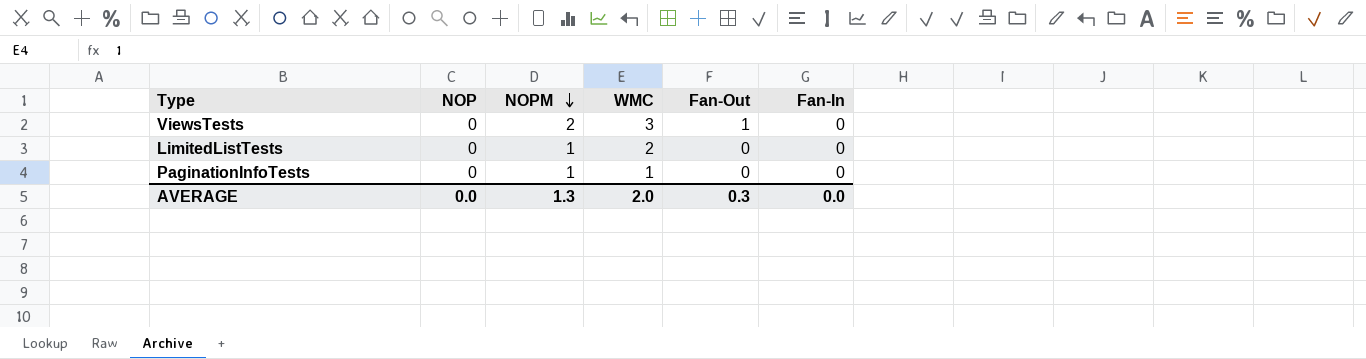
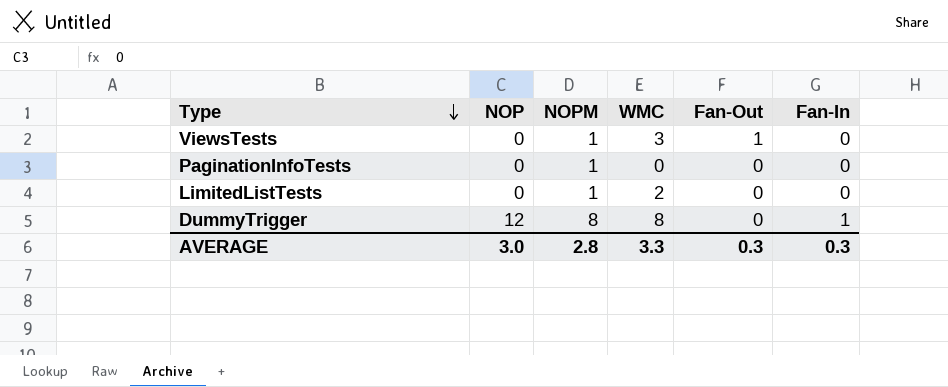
row order: NOPM descending -> Type descending
ViewsTests | NOPM: 2 -> 1
PaginationInfoTests | WMC: 1 -> 0
row DummyTrigger: none -> 12 | 8 | 8 | 0 | 1
AVERAGE | NOP: 0.0 -> 3.0
AVERAGE | NOPM: 1.3 -> 2.8
AVERAGE | WMC: 2.0 -> 3.3
AVERAGE | Fan-In: 0.0 -> 0.3

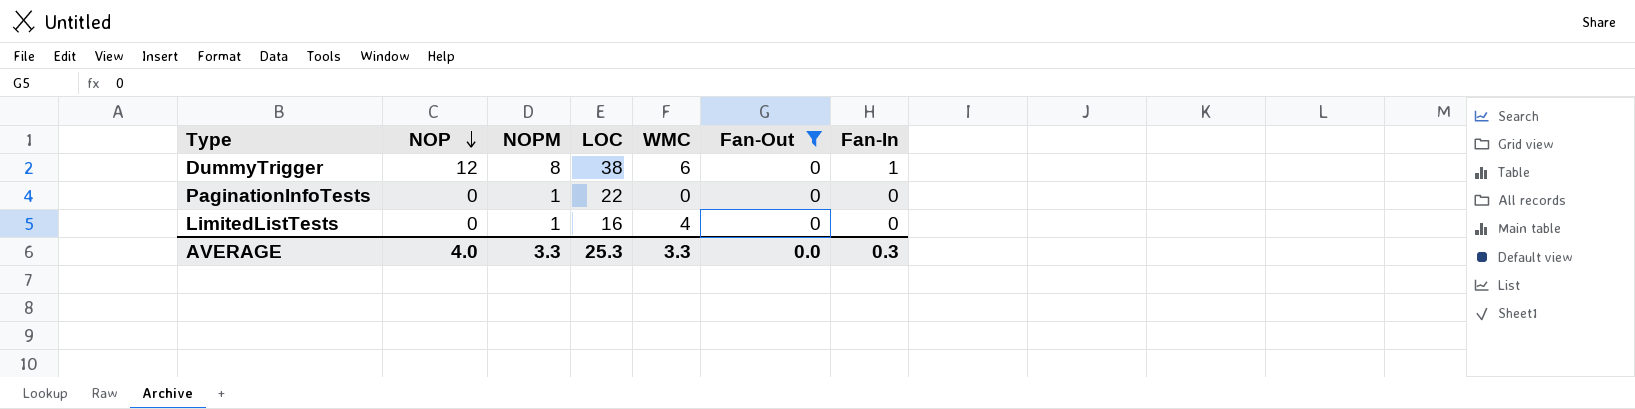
filter: none -> Fan-Out = 0
row order: Type descending -> NOP descending
column LOC | position: none -> 4
DummyTrigger | WMC: 8 -> 6
LimitedListTests | WMC: 2 -> 4
AVERAGE | NOP: 3.0 -> 4.0
AVERAGE | NOPM: 2.8 -> 3.3
AVERAGE | Fan-Out: 0.3 -> 0.0

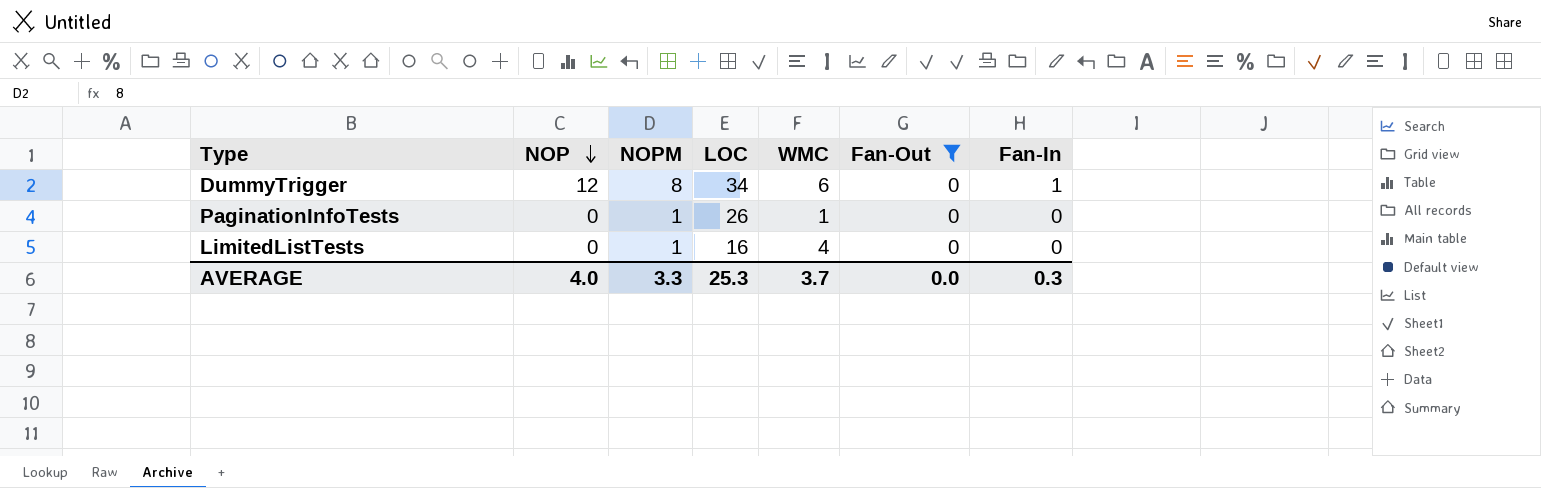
DummyTrigger | LOC: 38 -> 34
PaginationInfoTests | LOC: 22 -> 26
PaginationInfoTests | WMC: 0 -> 1
AVERAGE | WMC: 3.3 -> 3.7

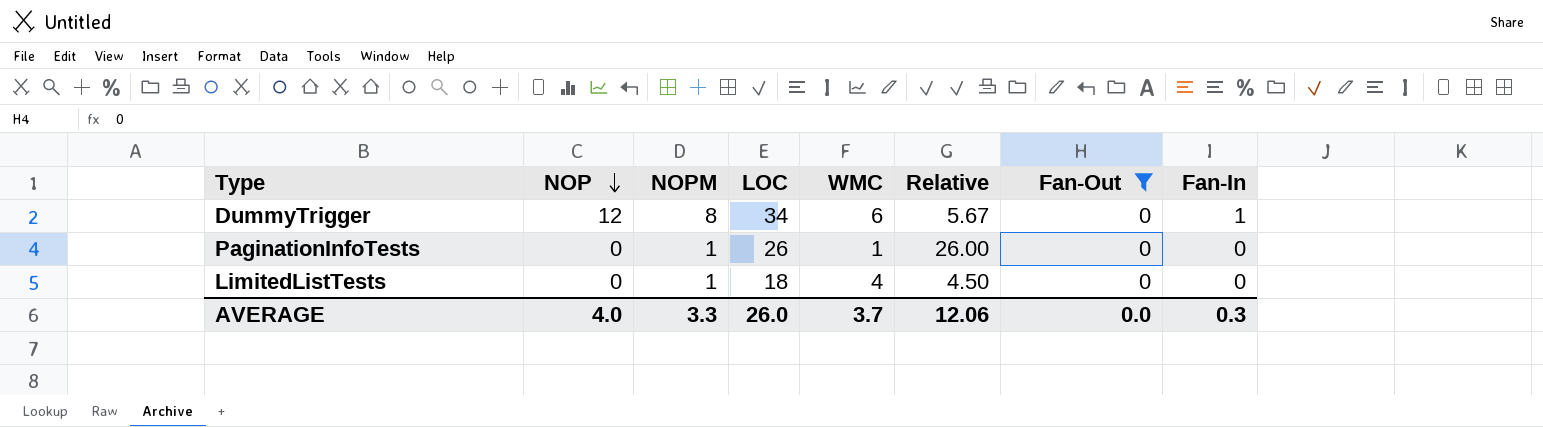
column Relative | formula: none -> [LOC] / [WMC]
LimitedListTests | LOC: 16 -> 18
AVERAGE | LOC: 25.3 -> 26.0

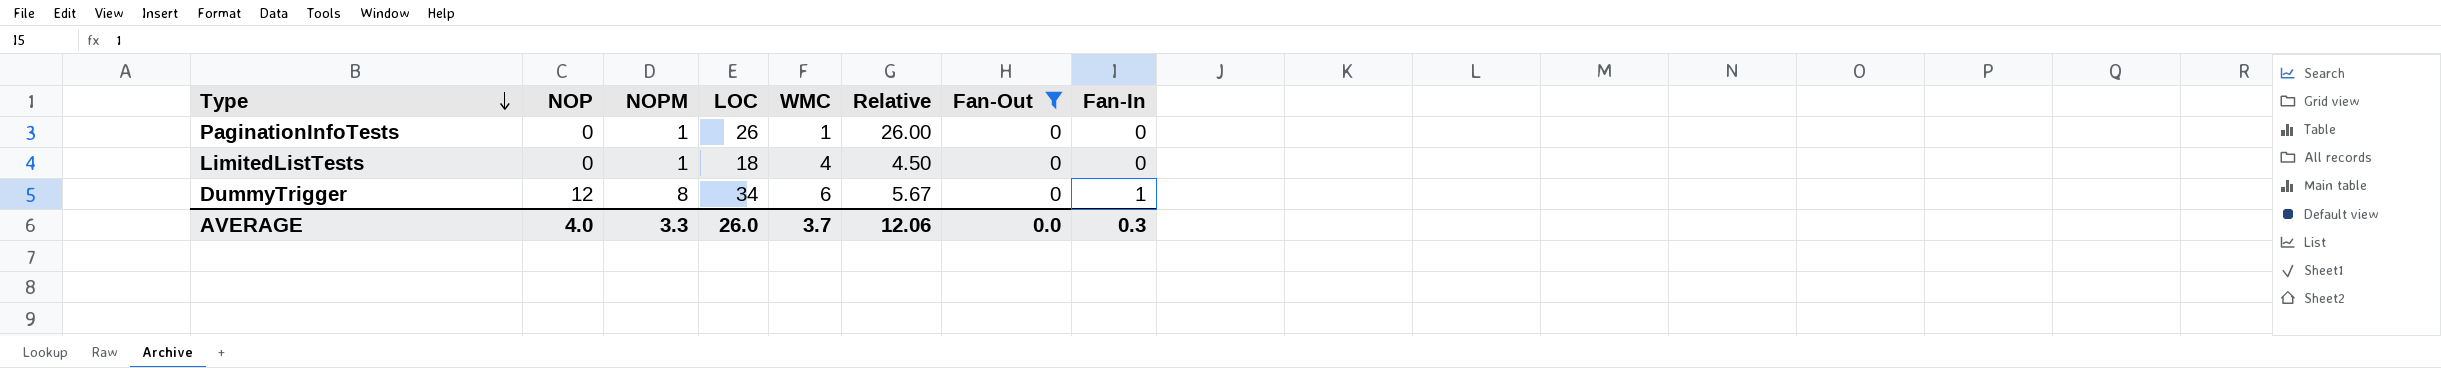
row order: NOP descending -> Type descending

